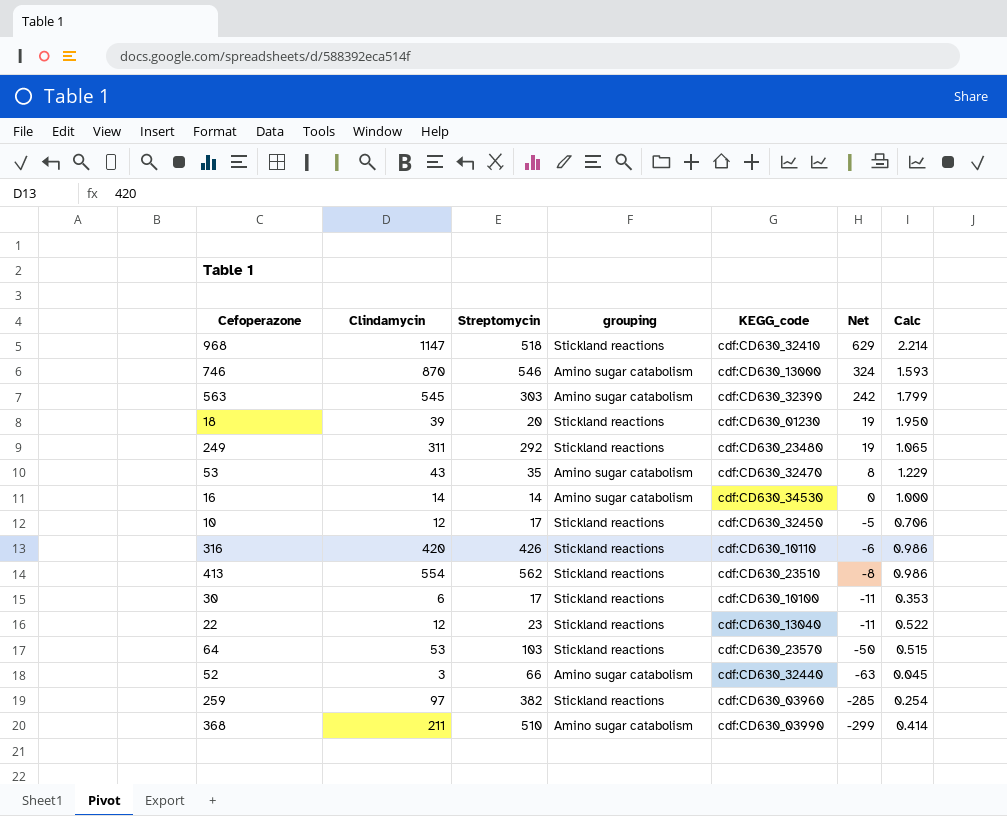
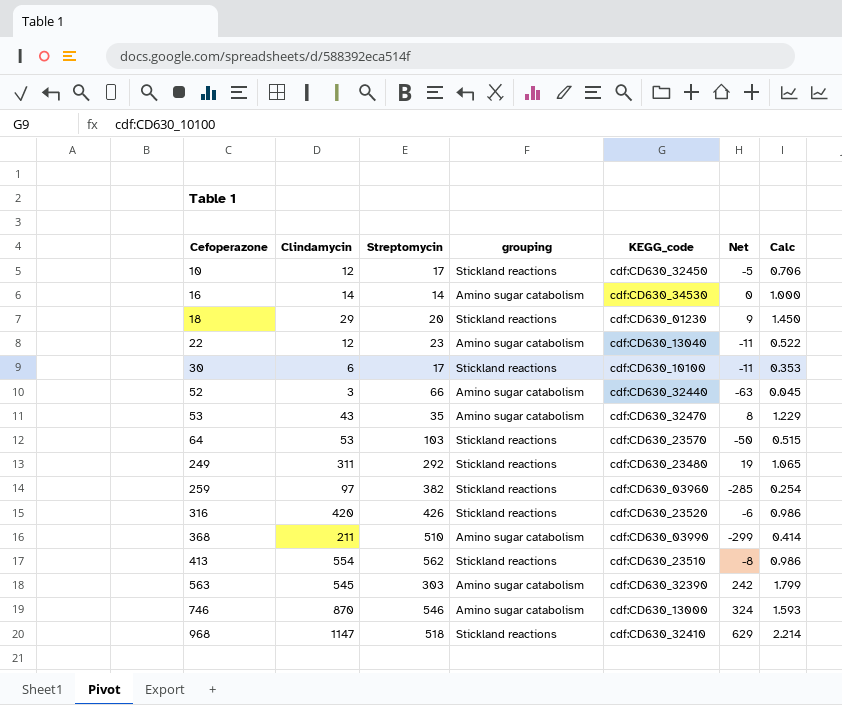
row order: Net descending -> Cefoperazone ascending
18 | Clindamycin: 39 -> 29
18 | Net: 19 -> 9
18 | Calc: 1.950 -> 1.450
22 | grouping: Stickland reactions -> Amino sugar catabolism
316 | KEGG_code: cdf:CD630_10110 -> cdf:CD630_23520

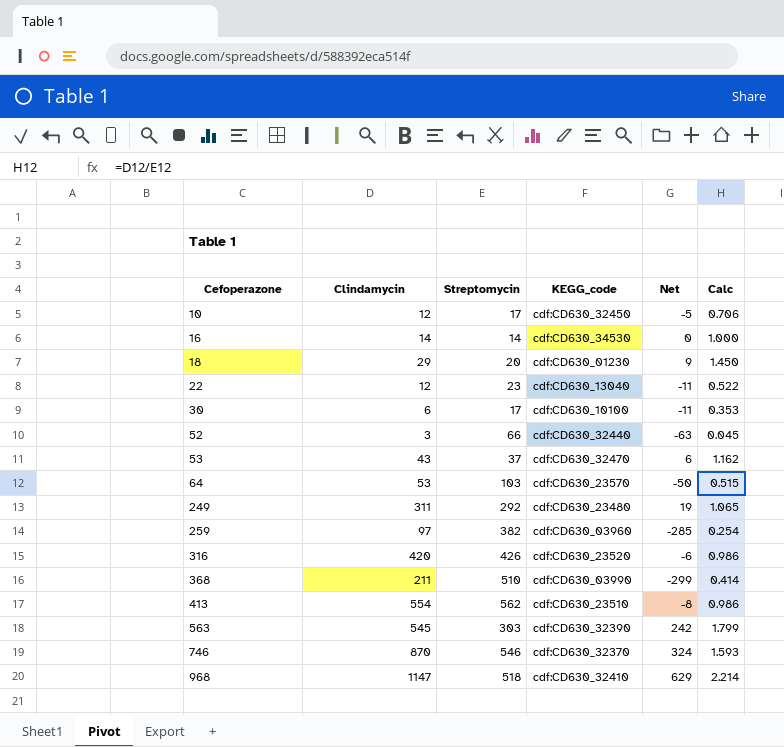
column grouping | position: 4 -> none
53 | Streptomycin: 35 -> 37
53 | Net: 8 -> 6
53 | Calc: 1.229 -> 1.162
746 | KEGG_code: cdf:CD630_13000 -> cdf:CD630_32370

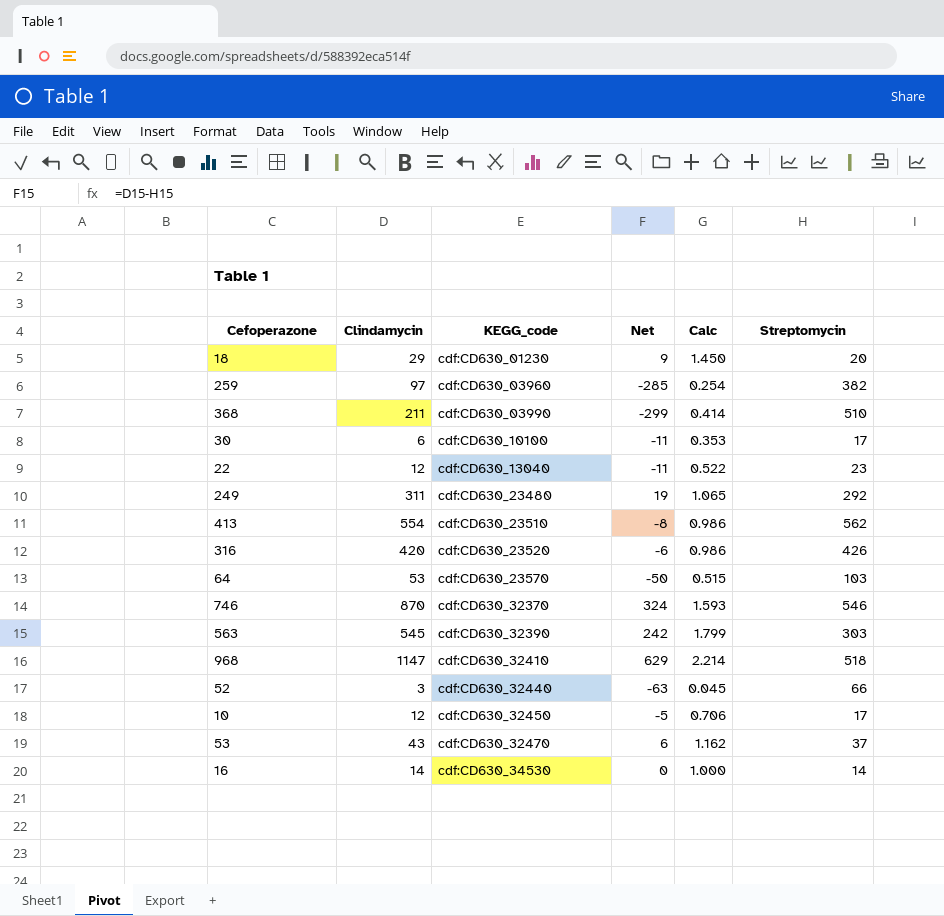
row order: Cefoperazone ascending -> KEGG_code ascending
column Streptomycin | position: 3 -> 6

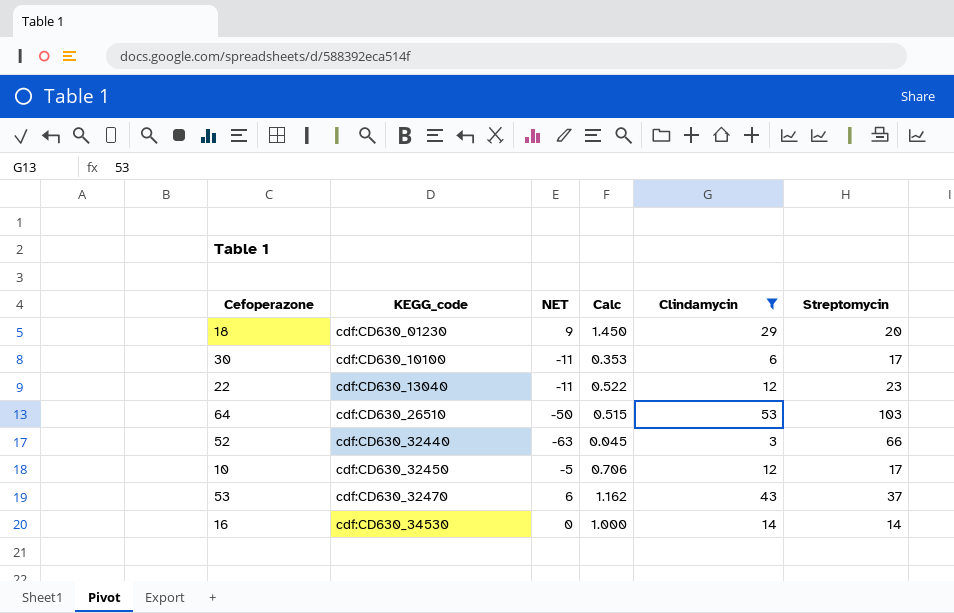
filter: none -> Clindamycin <= 53
column name: Net -> NET
column Clindamycin | position: 2 -> 5
64 | KEGG_code: cdf:CD630_23570 -> cdf:CD630_26510

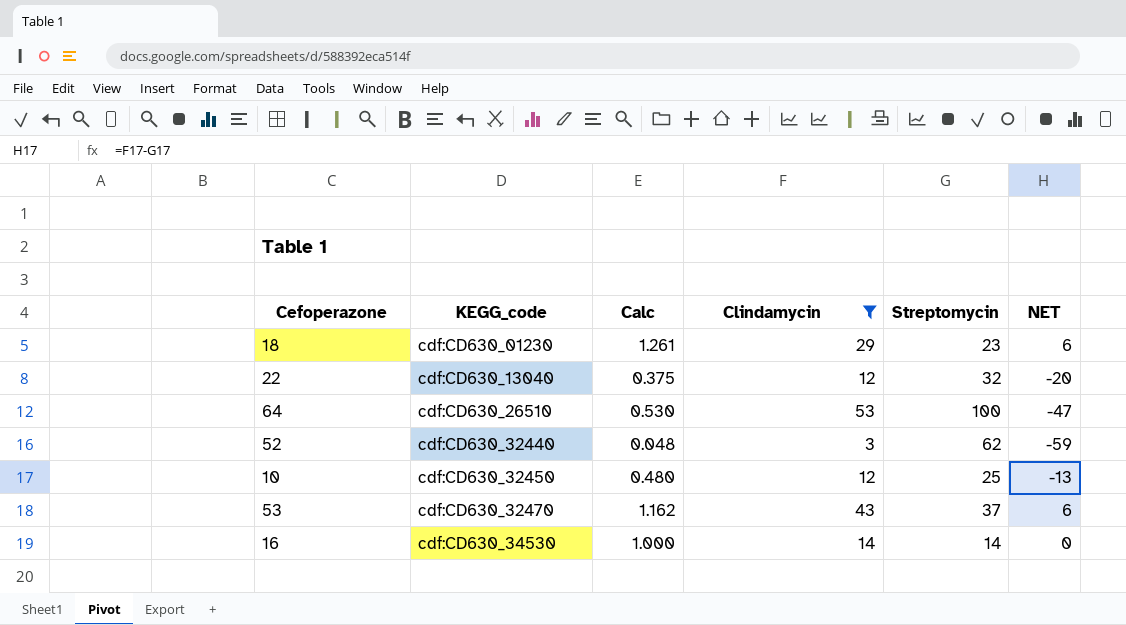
column NET | position: 3 -> 6
row 30: cdf:CD630_10100 | -11 | 0.353 | 6 | 17 -> none
18 | Calc: 1.450 -> 1.261
18 | Streptomycin: 20 -> 23
18 | NET: 9 -> 6
22 | Calc: 0.522 -> 0.375
22 | Streptomycin: 23 -> 32
22 | NET: -11 -> -20
64 | Calc: 0.515 -> 0.530
64 | Streptomycin: 103 -> 100
64 | NET: -50 -> -47
52 | Calc: 0.045 -> 0.048
52 | Streptomycin: 66 -> 62
52 | NET: -63 -> -59
10 | Calc: 0.706 -> 0.480
10 | Streptomycin: 17 -> 25
10 | NET: -5 -> -13

